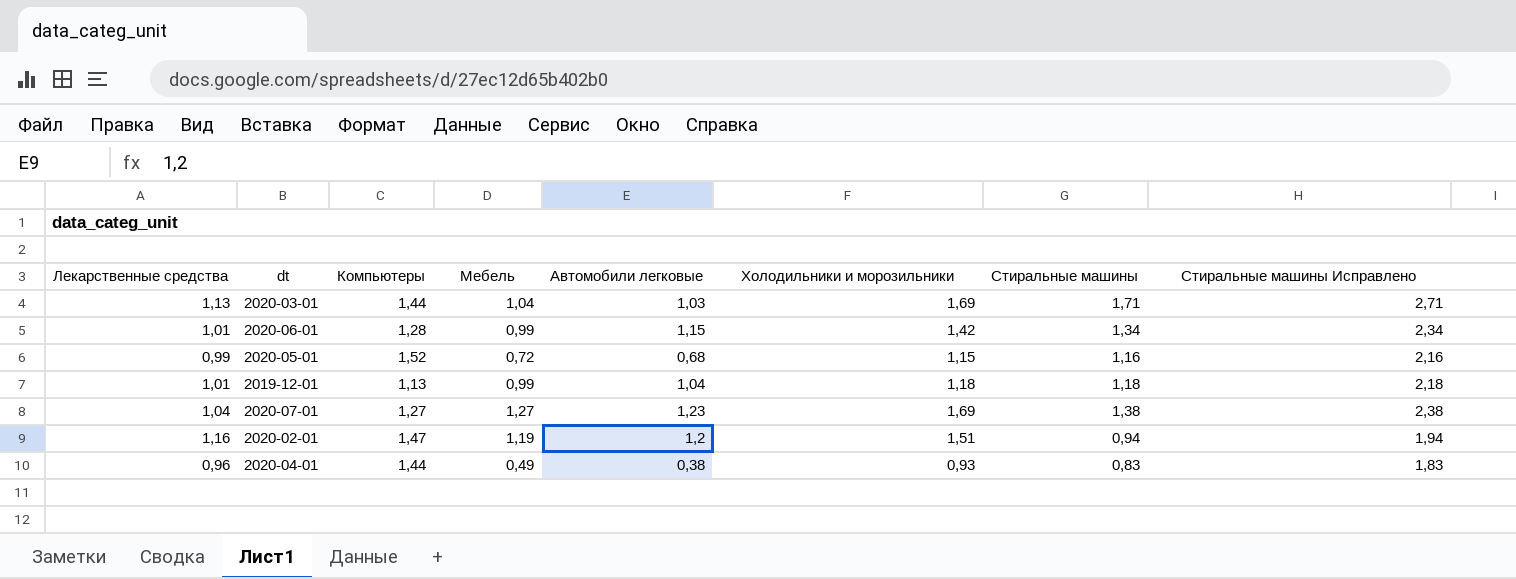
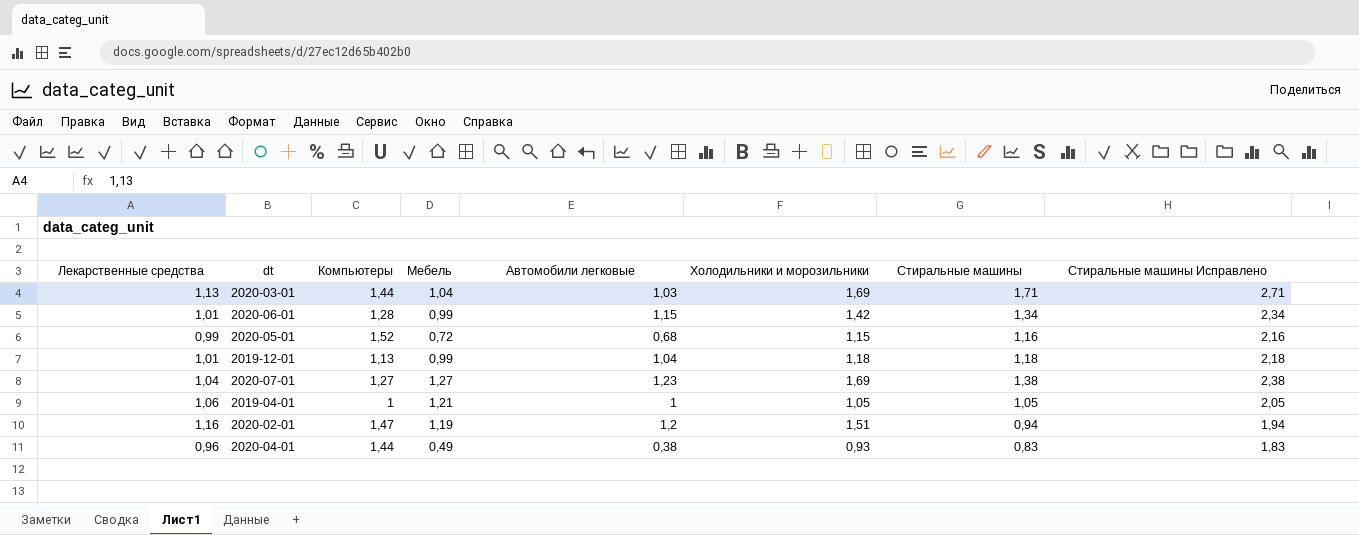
row 2019-04-01: none -> 1,06 | 1 | 1,21 | 1 | 1,05 | 1,05 | 2,05

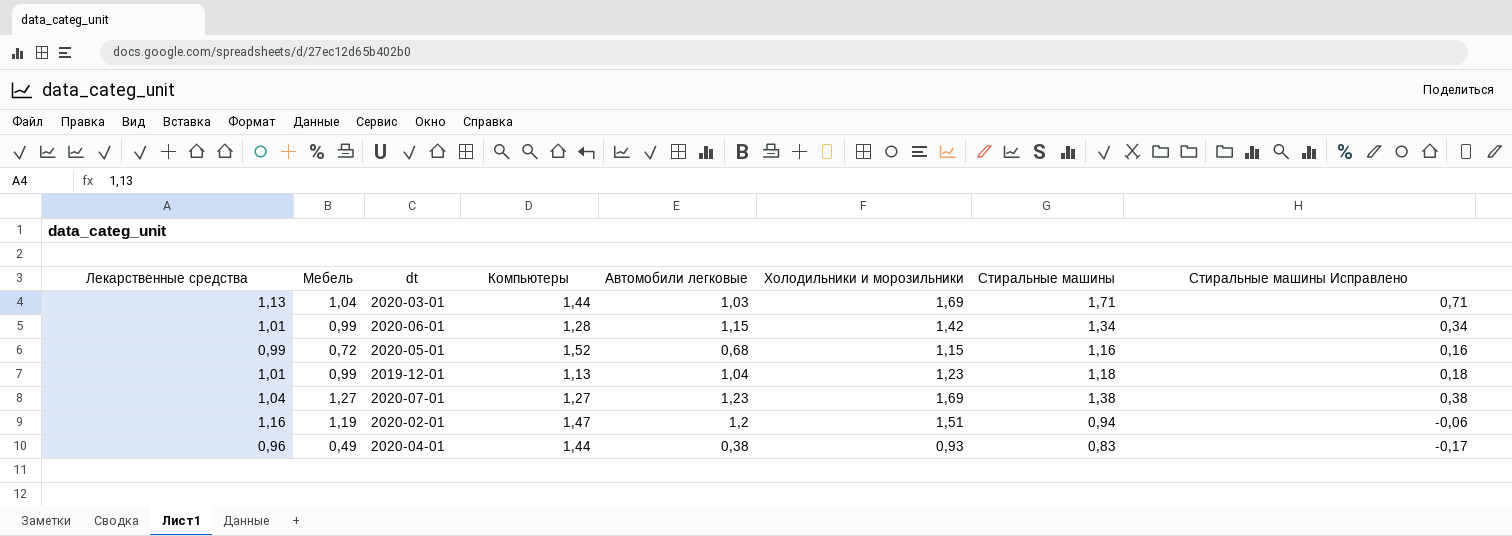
column Мебель | position: 4 -> 2
column Стиральные машины Исправлено | formula: [Стиральные машины] + 1 -> [Стиральные машины] - 1
row 2019-04-01: 1,06 | 1 | 1,21 | 1 | 1,05 | 1,05 | 2,05 -> none
2019-12-01 | Холодильники и морозильники: 1,18 -> 1,23

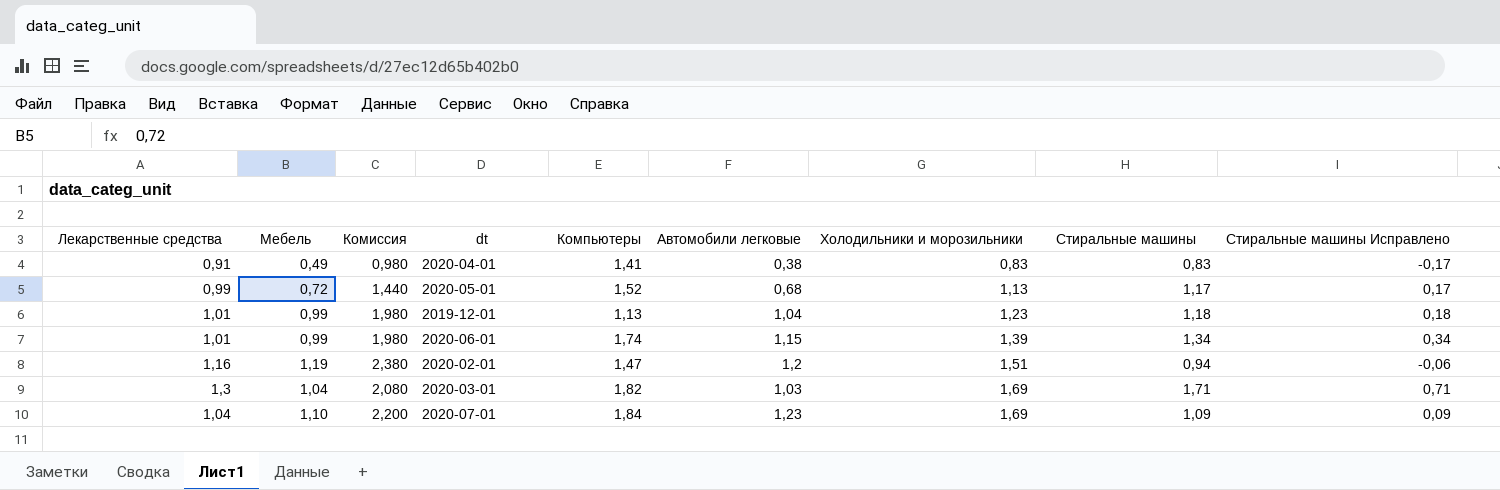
row order: none -> Холодильники и морозильники ascending
column Комиссия | formula: none -> [Мебель] * 2
2020-04-01 | Лекарственные средства: 0,96 -> 0,91
2020-04-01 | Компьютеры: 1,44 -> 1,41
2020-04-01 | Холодильники и морозильники: 0,93 -> 0,83
2020-05-01 | Холодильники и морозильники: 1,15 -> 1,13
2020-05-01 | Стиральные машины: 1,16 -> 1,17
2020-05-01 | Стиральные машины Исправлено: 0,16 -> 0,17
2020-06-01 | Компьютеры: 1,28 -> 1,74
2020-06-01 | Холодильники и морозильники: 1,42 -> 1,39
2020-03-01 | Лекарственные средства: 1,13 -> 1,3
2020-03-01 | Компьютеры: 1,44 -> 1,82
2020-07-01 | Мебель: 1,27 -> 1,10
2020-07-01 | Компьютеры: 1,27 -> 1,84
2020-07-01 | Стиральные машины: 1,38 -> 1,09
2020-07-01 | Стиральные машины Исправлено: 0,38 -> 0,09

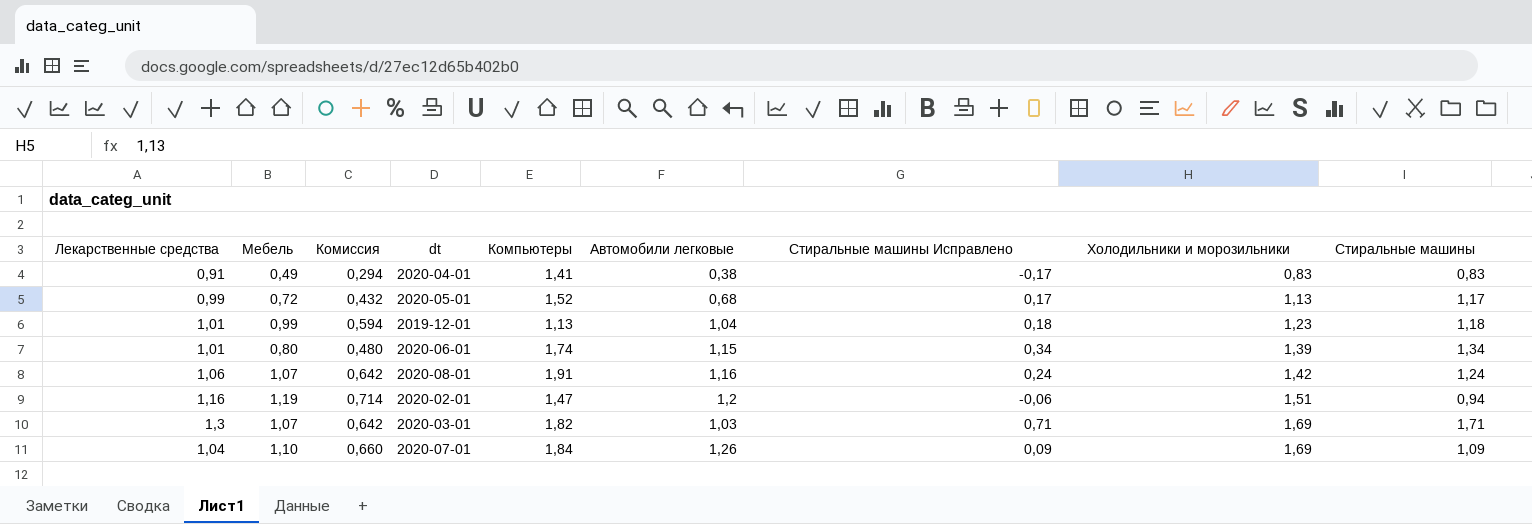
column Комиссия | formula: [Мебель] * 2 -> [Мебель] * 0,6
column Стиральные машины Исправлено | position: 9 -> 7
2020-06-01 | Мебель: 0,99 -> 0,80
row 2020-08-01: none -> 1,06 | 1,07 | 0,642 | 1,91 | 1,16 | 0,24 | 1,42 | 1,24
2020-03-01 | Мебель: 1,04 -> 1,07
2020-07-01 | Автомобили легковые: 1,23 -> 1,26

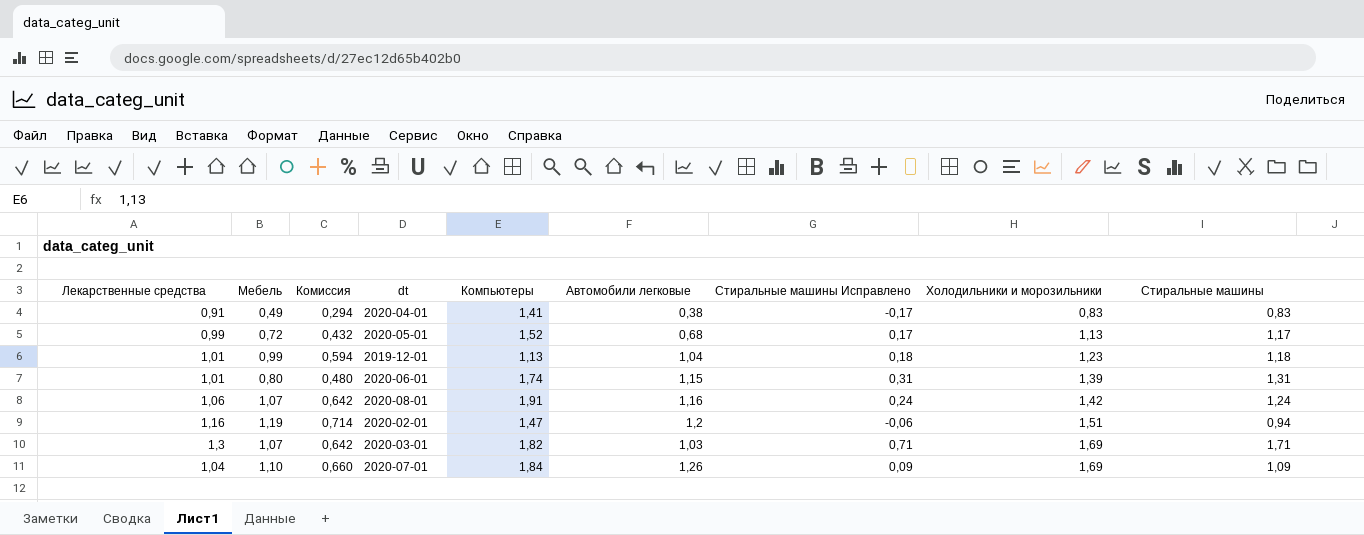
2020-06-01 | Стиральные машины Исправлено: 0,34 -> 0,31
2020-06-01 | Стиральные машины: 1,34 -> 1,31

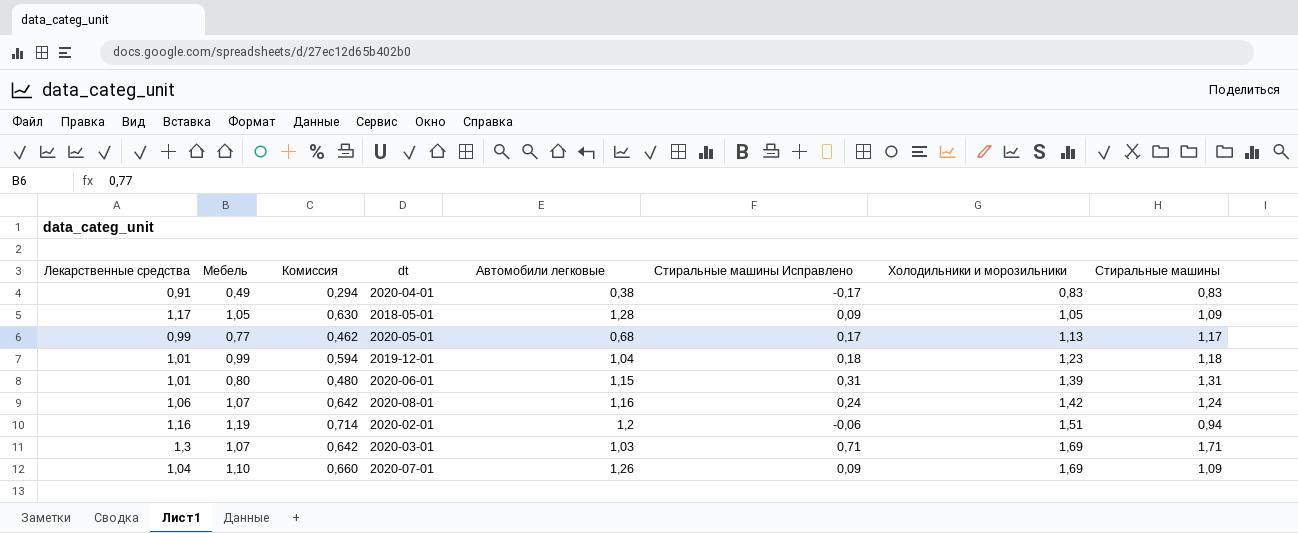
column Компьютеры | position: 5 -> none
row 2018-05-01: none -> 1,17 | 1,05 | 0,630 | 1,28 | 0,09 | 1,05 | 1,09
2020-05-01 | Мебель: 0,72 -> 0,77
2020-05-01 | Комиссия: 0,432 -> 0,462

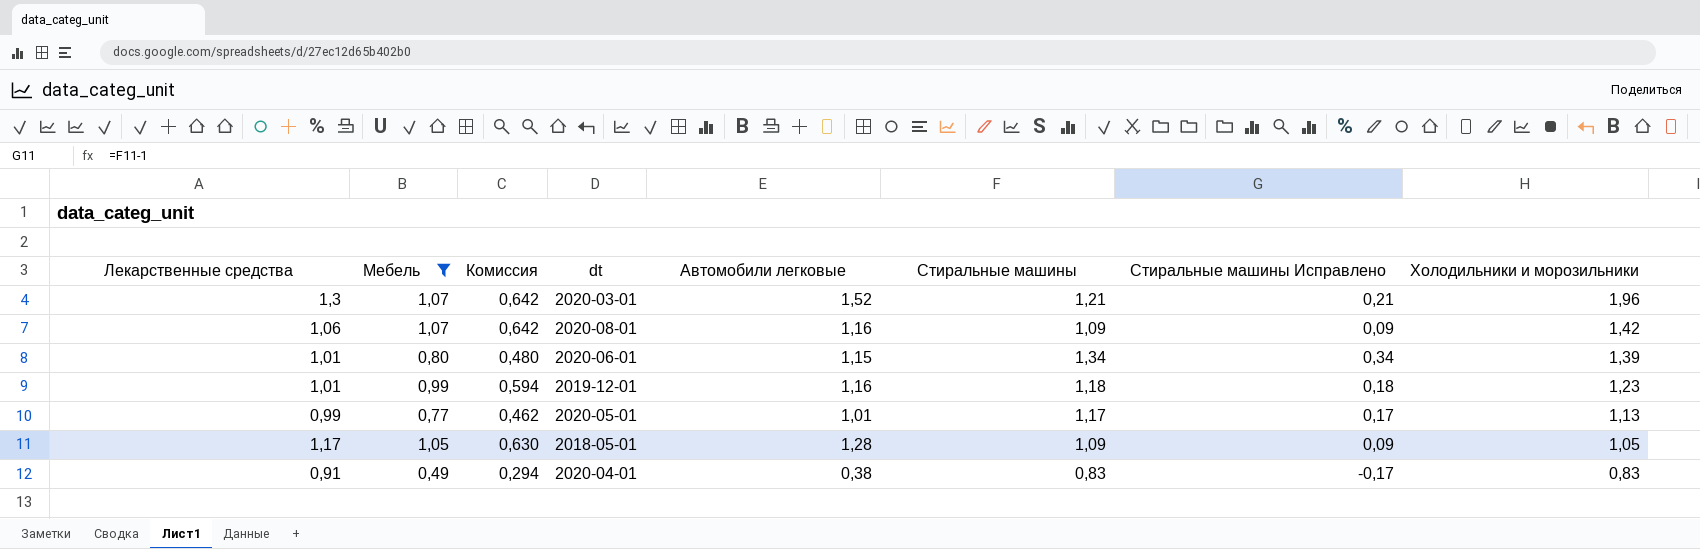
filter: none -> Мебель <= 1,07
row order: Холодильники и морозильники ascending -> Холодильники и морозильники descending
column Стиральные машины | position: 8 -> 6
2020-03-01 | Автомобили легковые: 1,03 -> 1,52
2020-03-01 | Стиральные машины: 1,71 -> 1,21
2020-03-01 | Стиральные машины Исправлено: 0,71 -> 0,21
2020-03-01 | Холодильники и морозильники: 1,69 -> 1,96
2020-08-01 | Стиральные машины: 1,24 -> 1,09
2020-08-01 | Стиральные машины Исправлено: 0,24 -> 0,09
2020-06-01 | Стиральные машины: 1,31 -> 1,34
2020-06-01 | Стиральные машины Исправлено: 0,31 -> 0,34
2019-12-01 | Автомобили легковые: 1,04 -> 1,16
2020-05-01 | Автомобили легковые: 0,68 -> 1,01

